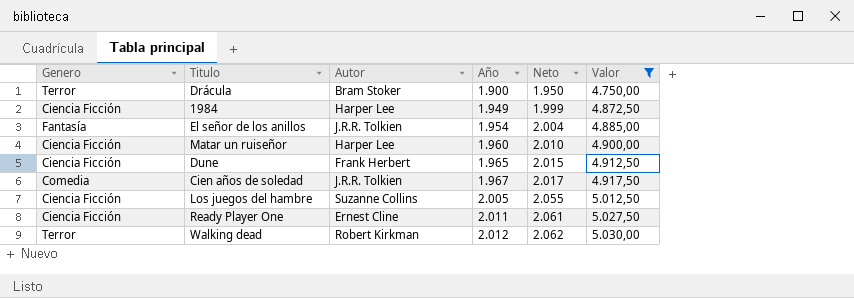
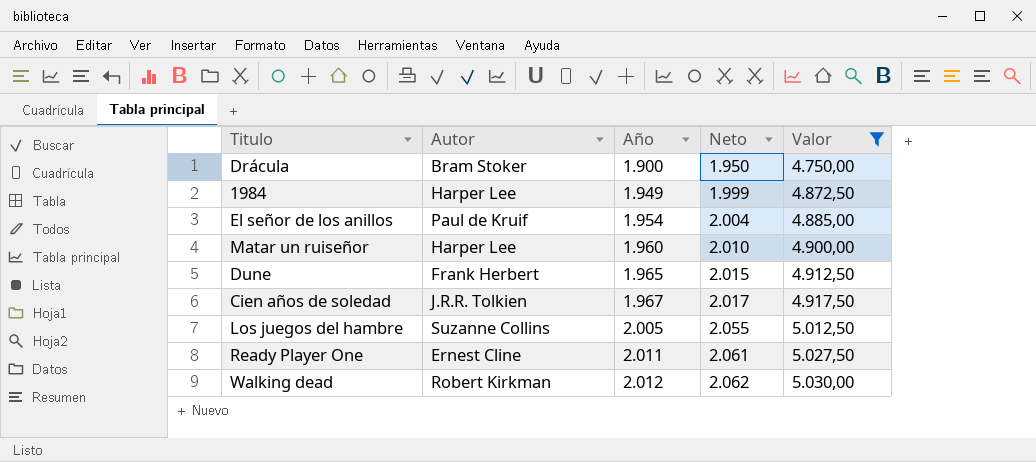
column Genero | position: 1 -> none
El señor de los anillos | Autor: J.R.R. Tolkien -> Paul de Kruif

